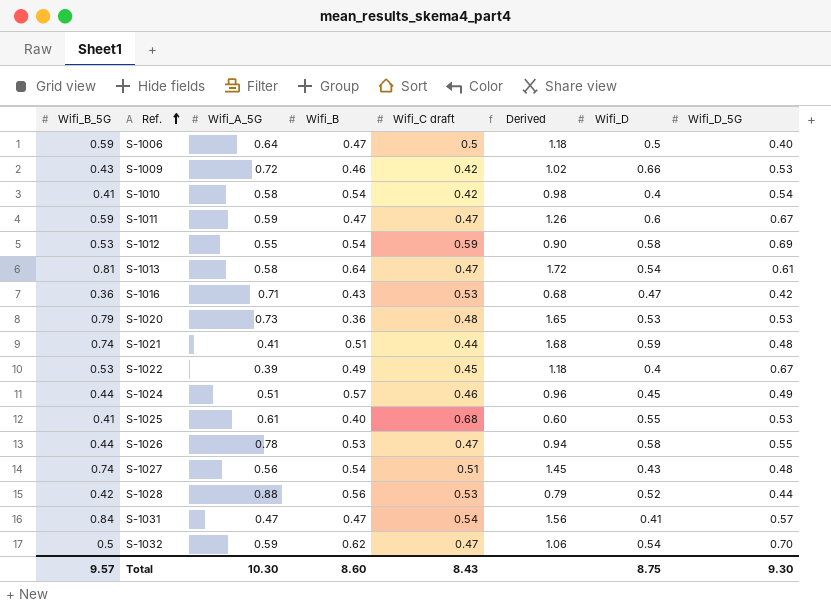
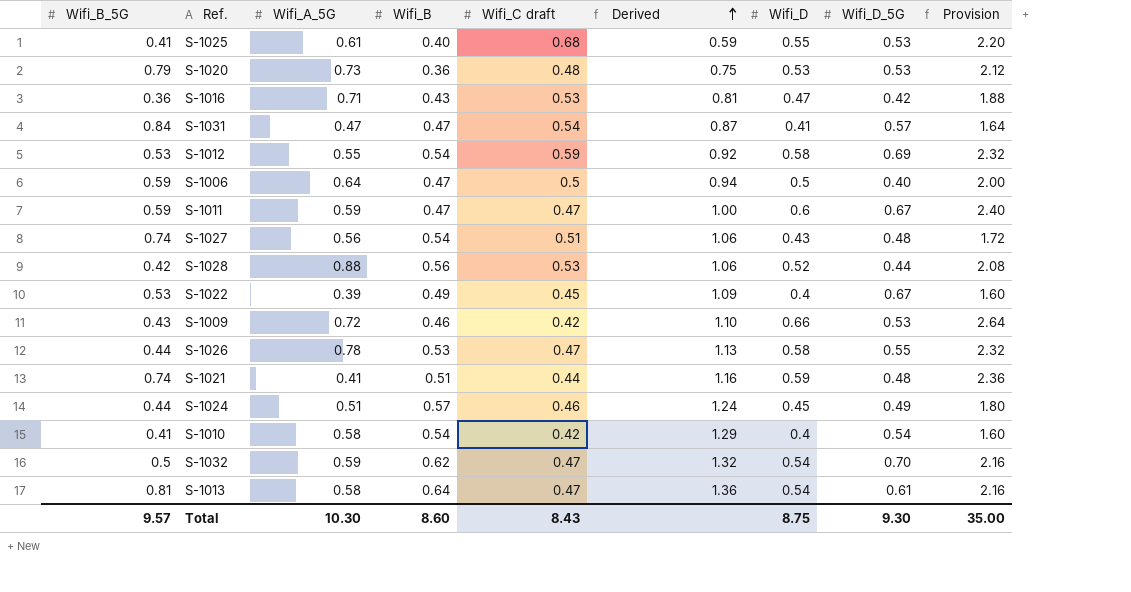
row order: Ref. ascending -> Derived ascending
column Derived | formula: [Wifi_B_5G] / [Wifi_C draft] -> [Wifi_B] / [Wifi_C draft]
column Provision | formula: none -> [Wifi_D] * 4

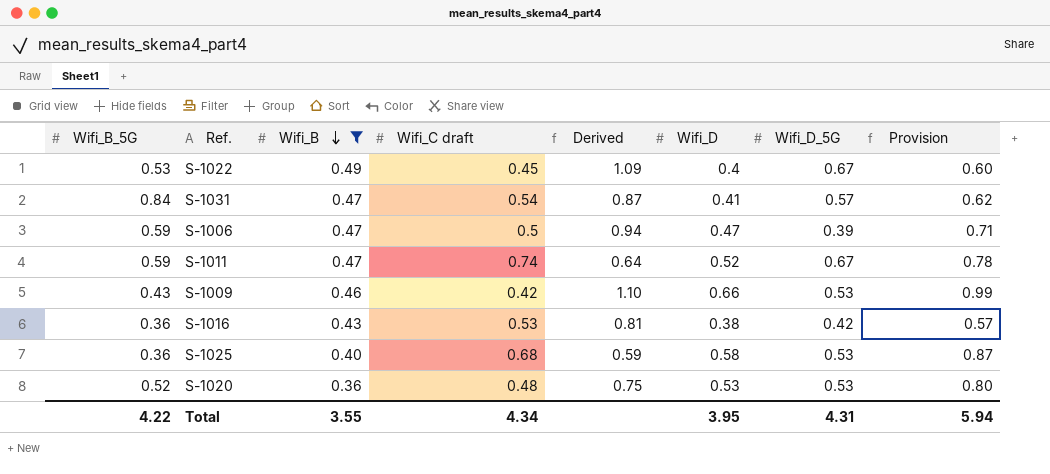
filter: none -> Wifi_B <= 0.49
row order: Derived ascending -> Wifi_B descending
column Wifi_A_5G | position: 3 -> none
column Provision | formula: [Wifi_D] * 4 -> [Wifi_D] * 1.5
S-1006 | Wifi_D: 0.5 -> 0.47
S-1006 | Wifi_D_5G: 0.40 -> 0.39
S-1011 | Wifi_C draft: 0.47 -> 0.74
S-1011 | Derived: 1.00 -> 0.64
S-1011 | Wifi_D: 0.6 -> 0.52
S-1016 | Wifi_D: 0.47 -> 0.38
S-1025 | Wifi_B_5G: 0.41 -> 0.36
S-1025 | Wifi_D: 0.55 -> 0.58
S-1020 | Wifi_B_5G: 0.79 -> 0.52
Total | Wifi_B_5G: 9.57 -> 4.22
Total | Wifi_B: 8.60 -> 3.55
Total | Wifi_C draft: 8.43 -> 4.34
Total | Wifi_D: 8.75 -> 3.95
Total | Wifi_D_5G: 9.30 -> 4.31
Total | Provision: 35.00 -> 5.94

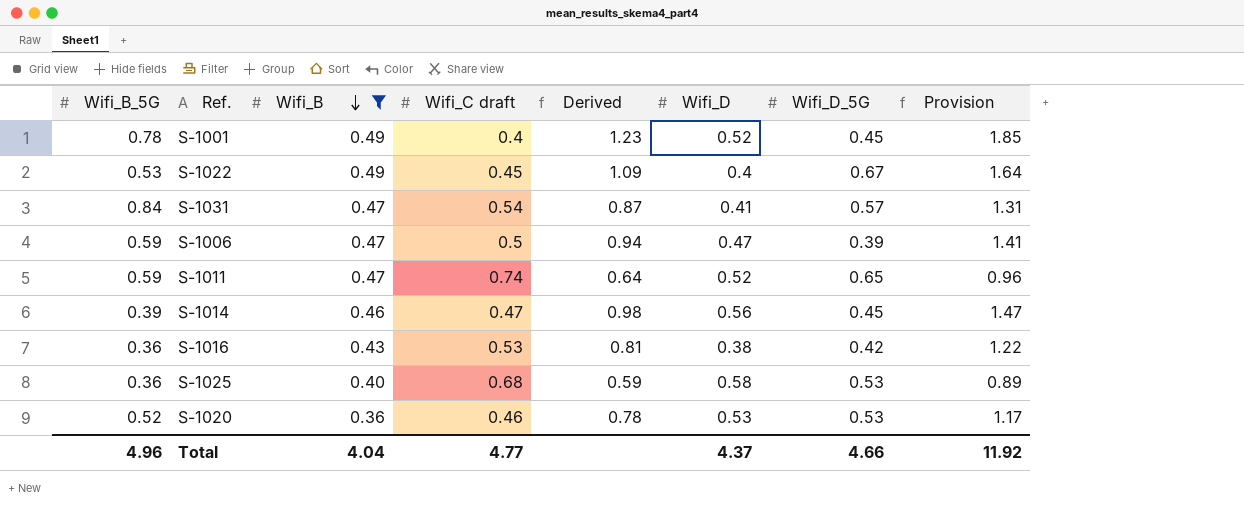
column Provision | formula: [Wifi_D] * 1.5 -> [Derived] * 1.5
row S-1009: 0.43 | 0.46 | 0.42 | 1.10 | 0.66 | 0.53 | 0.99 -> none
row S-1001: none -> 0.78 | 0.49 | 0.4 | 1.23 | 0.52 | 0.45 | 1.85
S-1011 | Wifi_D_5G: 0.67 -> 0.65
row S-1014: none -> 0.39 | 0.46 | 0.47 | 0.98 | 0.56 | 0.45 | 1.47
S-1020 | Wifi_C draft: 0.48 -> 0.46
S-1020 | Derived: 0.75 -> 0.78
Total | Wifi_B_5G: 4.22 -> 4.96
Total | Wifi_B: 3.55 -> 4.04
Total | Wifi_C draft: 4.34 -> 4.77
Total | Wifi_D: 3.95 -> 4.37
Total | Wifi_D_5G: 4.31 -> 4.66
Total | Provision: 5.94 -> 11.92

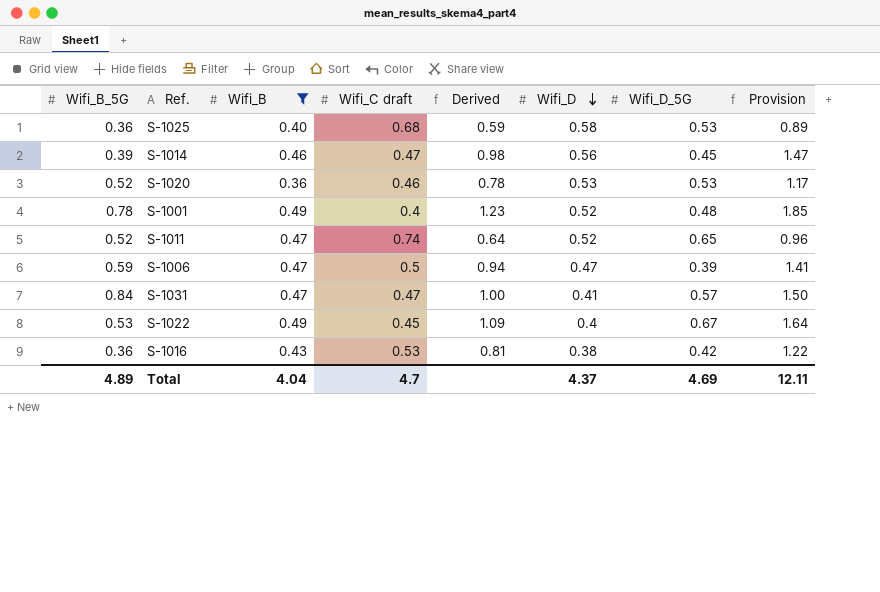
row order: Wifi_B descending -> Wifi_D descending
S-1001 | Wifi_D_5G: 0.45 -> 0.48
S-1011 | Wifi_B_5G: 0.59 -> 0.52
S-1031 | Wifi_C draft: 0.54 -> 0.47
S-1031 | Derived: 0.87 -> 1.00
S-1031 | Provision: 1.31 -> 1.50
Total | Wifi_B_5G: 4.96 -> 4.89
Total | Wifi_C draft: 4.77 -> 4.7
Total | Wifi_D_5G: 4.66 -> 4.69
Total | Provision: 11.92 -> 12.11

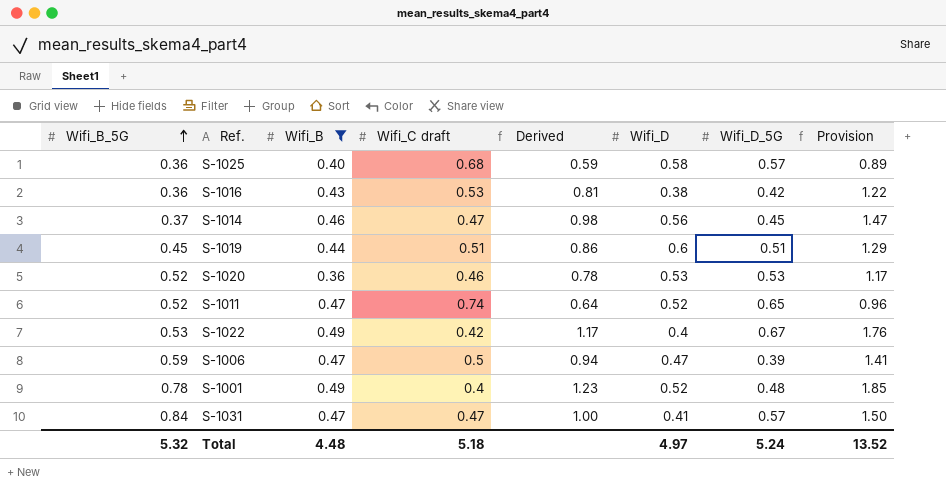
row order: Wifi_D descending -> Wifi_B_5G ascending
S-1025 | Wifi_D_5G: 0.53 -> 0.57
S-1014 | Wifi_B_5G: 0.39 -> 0.37
row S-1019: none -> 0.45 | 0.44 | 0.51 | 0.86 | 0.6 | 0.51 | 1.29
S-1022 | Wifi_C draft: 0.45 -> 0.42
S-1022 | Derived: 1.09 -> 1.17
S-1022 | Provision: 1.64 -> 1.76
Total | Wifi_B_5G: 4.89 -> 5.32
Total | Wifi_B: 4.04 -> 4.48
Total | Wifi_C draft: 4.7 -> 5.18
Total | Wifi_D: 4.37 -> 4.97
Total | Wifi_D_5G: 4.69 -> 5.24
Total | Provision: 12.11 -> 13.52

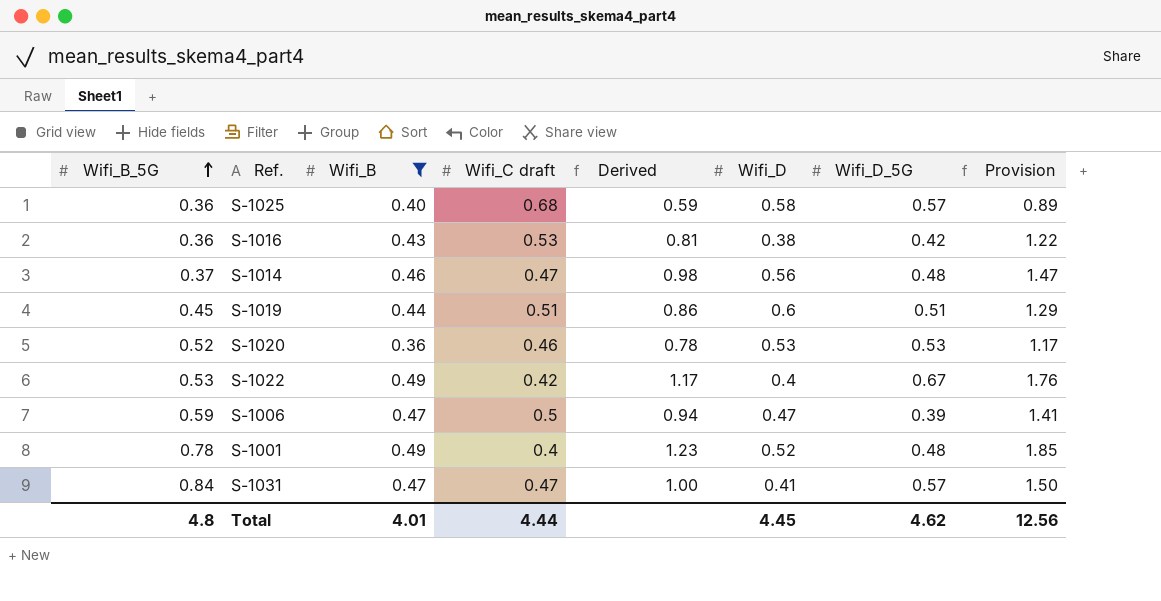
row S-1011: 0.52 | 0.47 | 0.74 | 0.64 | 0.52 | 0.65 | 0.96 -> none
S-1014 | Wifi_D_5G: 0.45 -> 0.48
Total | Wifi_B_5G: 5.32 -> 4.8
Total | Wifi_B: 4.48 -> 4.01
Total | Wifi_C draft: 5.18 -> 4.44
Total | Wifi_D: 4.97 -> 4.45
Total | Wifi_D_5G: 5.24 -> 4.62
Total | Provision: 13.52 -> 12.56

